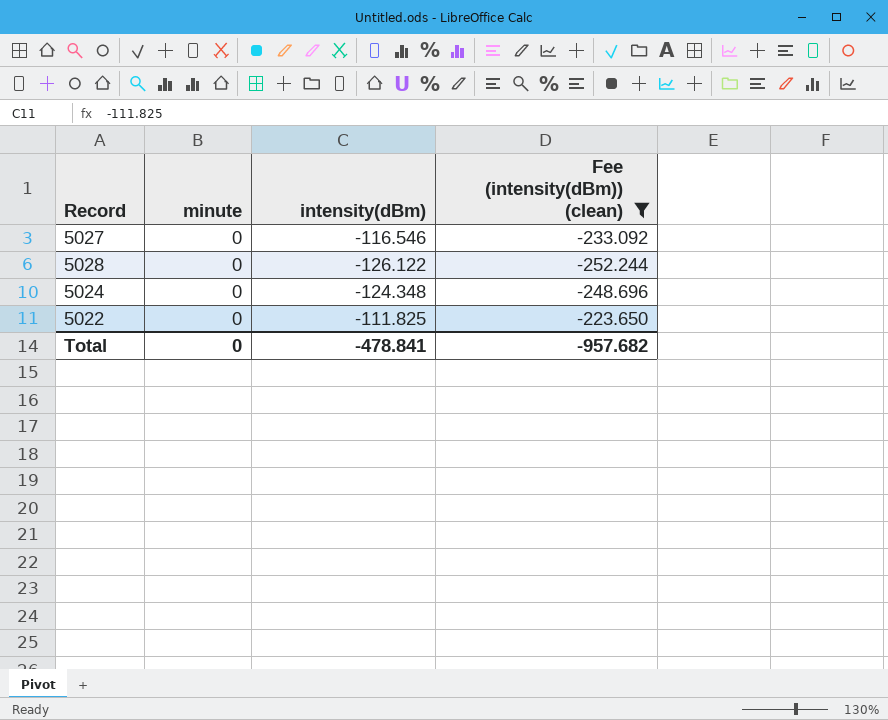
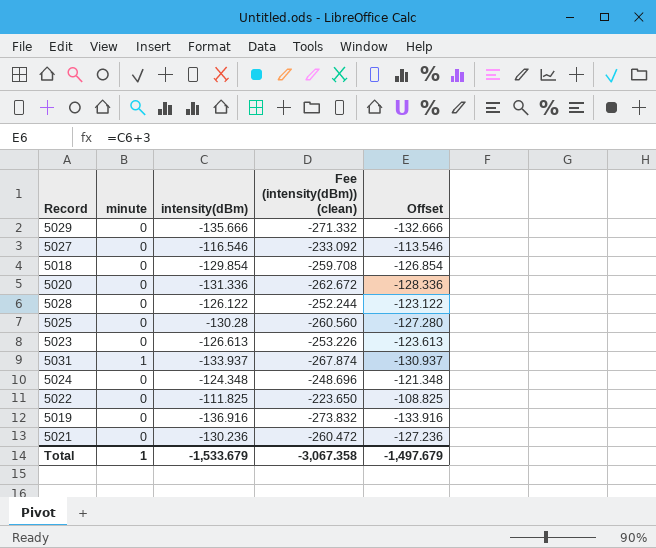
filter: Fee (intensity(dBm)) (clean) >= -252.244 -> none
column Offset | formula: none -> [intensity(dBm)] + 3
Total | minute: 0 -> 1
Total | intensity(dBm): -478.841 -> -1,533.679
Total | Fee (intensity(dBm)) (clean): -957.682 -> -3,067.358

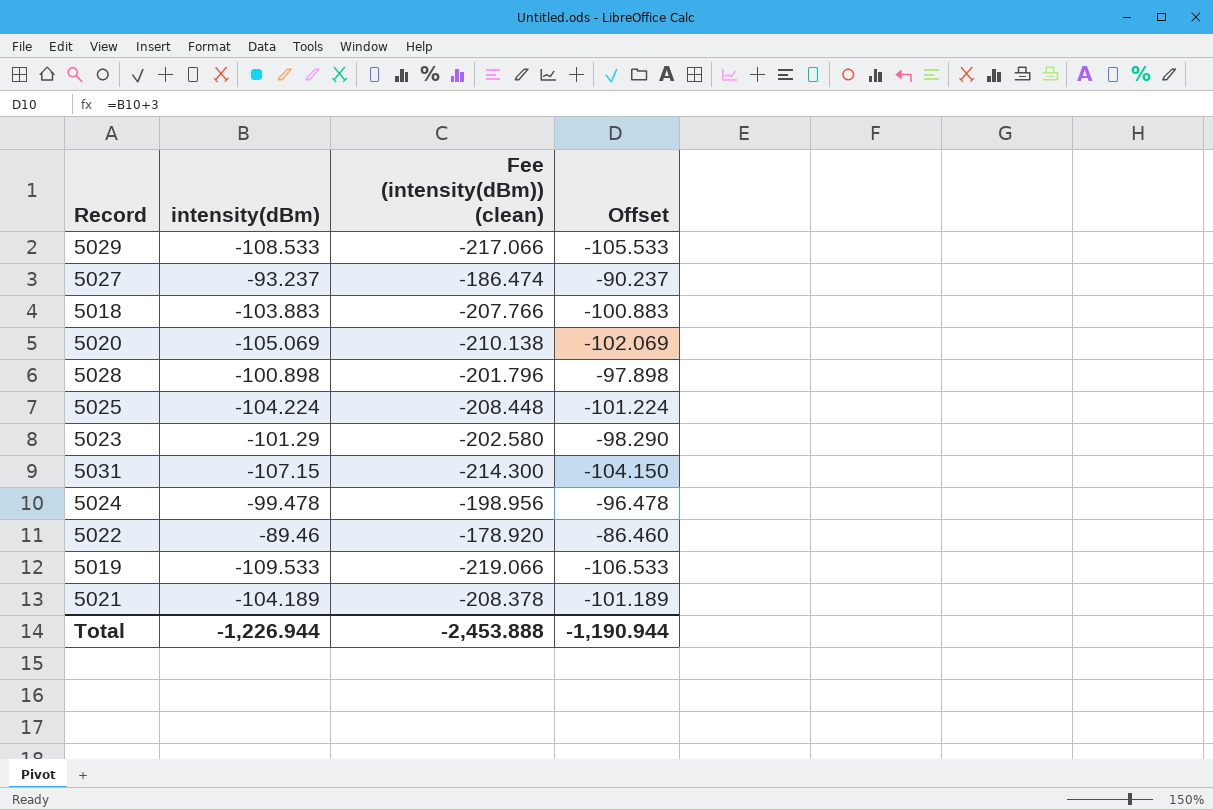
column minute | position: 2 -> none
5029 | intensity(dBm): -135.666 -> -108.533
5029 | Fee (intensity(dBm)) (clean): -271.332 -> -217.066
5029 | Offset: -132.666 -> -105.533
5027 | intensity(dBm): -116.546 -> -93.237
5027 | Fee (intensity(dBm)) (clean): -233.092 -> -186.474
5027 | Offset: -113.546 -> -90.237
5018 | intensity(dBm): -129.854 -> -103.883
5018 | Fee (intensity(dBm)) (clean): -259.708 -> -207.766
5018 | Offset: -126.854 -> -100.883
5020 | intensity(dBm): -131.336 -> -105.069
5020 | Fee (intensity(dBm)) (clean): -262.672 -> -210.138
5020 | Offset: -128.336 -> -102.069
5028 | intensity(dBm): -126.122 -> -100.898
5028 | Fee (intensity(dBm)) (clean): -252.244 -> -201.796
5028 | Offset: -123.122 -> -97.898
5025 | intensity(dBm): -130.28 -> -104.224
5025 | Fee (intensity(dBm)) (clean): -260.560 -> -208.448
5025 | Offset: -127.280 -> -101.224
5023 | intensity(dBm): -126.613 -> -101.29
5023 | Fee (intensity(dBm)) (clean): -253.226 -> -202.580
5023 | Offset: -123.613 -> -98.290
5031 | intensity(dBm): -133.937 -> -107.15
5031 | Fee (intensity(dBm)) (clean): -267.874 -> -214.300
5031 | Offset: -130.937 -> -104.150
5024 | intensity(dBm): -124.348 -> -99.478
5024 | Fee (intensity(dBm)) (clean): -248.696 -> -198.956
5024 | Offset: -121.348 -> -96.478
5022 | intensity(dBm): -111.825 -> -89.46
5022 | Fee (intensity(dBm)) (clean): -223.650 -> -178.920
5022 | Offset: -108.825 -> -86.460
5019 | intensity(dBm): -136.916 -> -109.533
5019 | Fee (intensity(dBm)) (clean): -273.832 -> -219.066
5019 | Offset: -133.916 -> -106.533
5021 | intensity(dBm): -130.236 -> -104.189
5021 | Fee (intensity(dBm)) (clean): -260.472 -> -208.378
5021 | Offset: -127.236 -> -101.189
Total | intensity(dBm): -1,533.679 -> -1,226.944
Total | Fee (intensity(dBm)) (clean): -3,067.358 -> -2,453.888
Total | Offset: -1,497.679 -> -1,190.944

